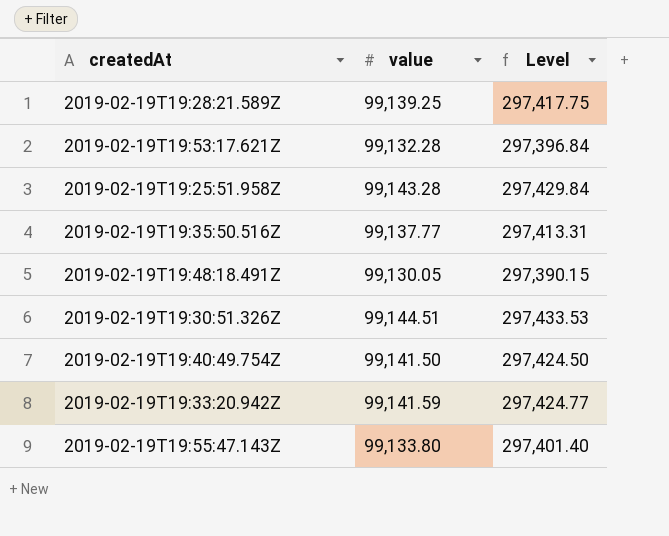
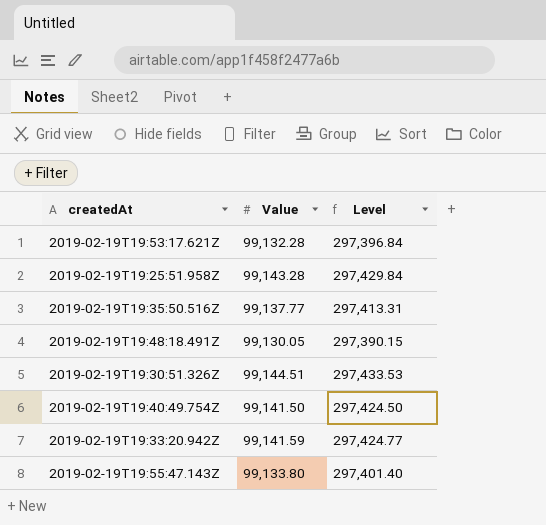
column name: value -> Value
row 2019-02-19T19:28:21.589Z: 99,139.25 | 297,417.75 -> none

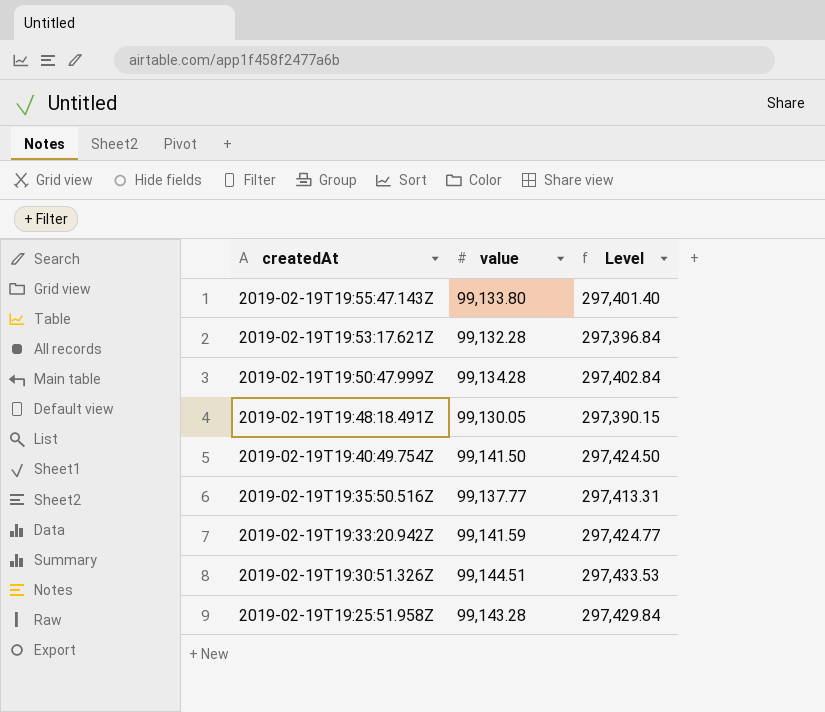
row order: none -> createdAt descending
column name: Value -> value
row 2019-02-19T19:50:47.999Z: none -> 99,134.28 | 297,402.84

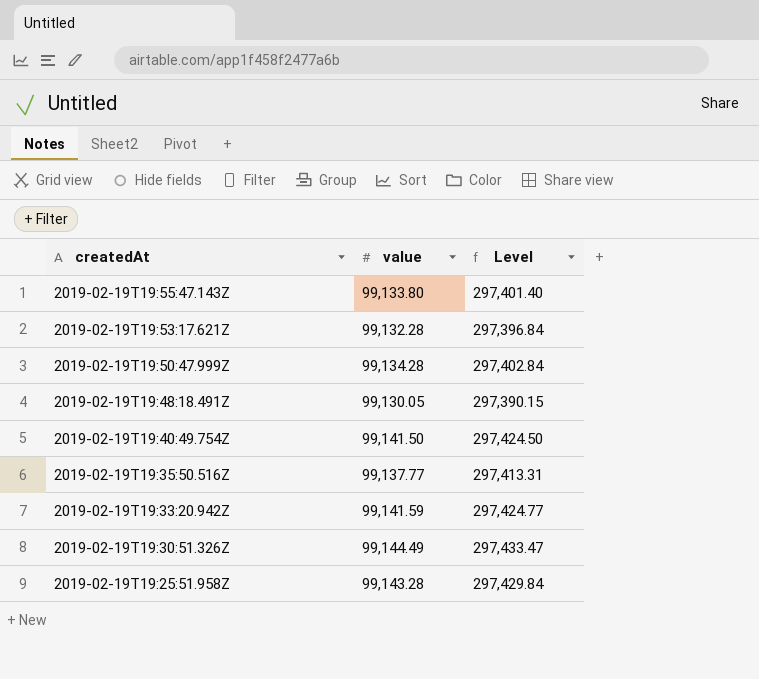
2019-02-19T19:30:51.326Z | value: 99,144.51 -> 99,144.49
2019-02-19T19:30:51.326Z | Level: 297,433.53 -> 297,433.47

